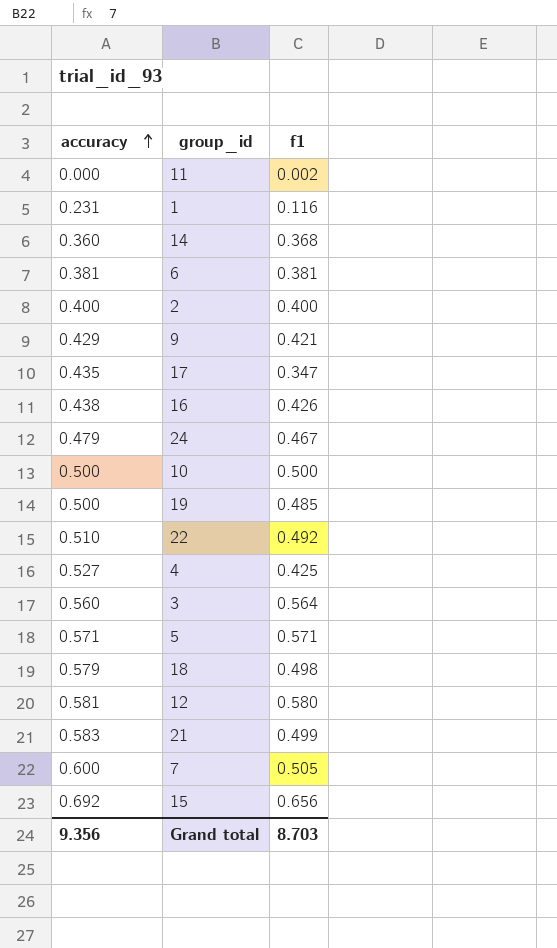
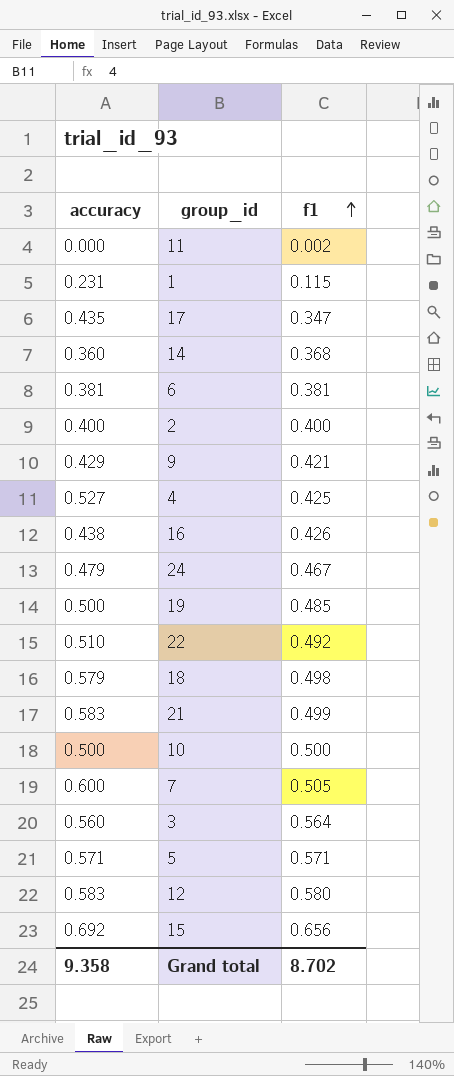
row order: accuracy ascending -> f1 ascending
1 | f1: 0.116 -> 0.115
12 | accuracy: 0.581 -> 0.583
Grand total | accuracy: 9.356 -> 9.358
Grand total | f1: 8.703 -> 8.702

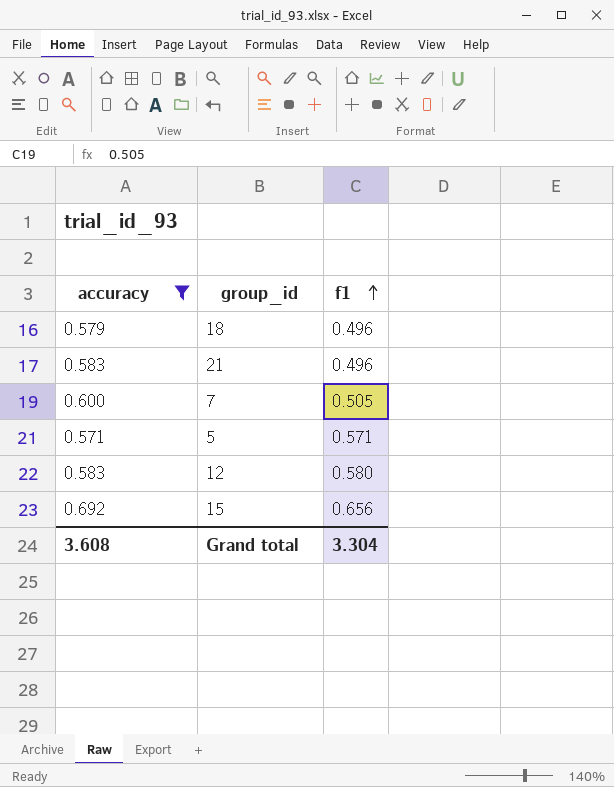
filter: none -> accuracy >= 0.571
18 | f1: 0.498 -> 0.496
21 | f1: 0.499 -> 0.496
Grand total | accuracy: 9.358 -> 3.608
Grand total | f1: 8.702 -> 3.304

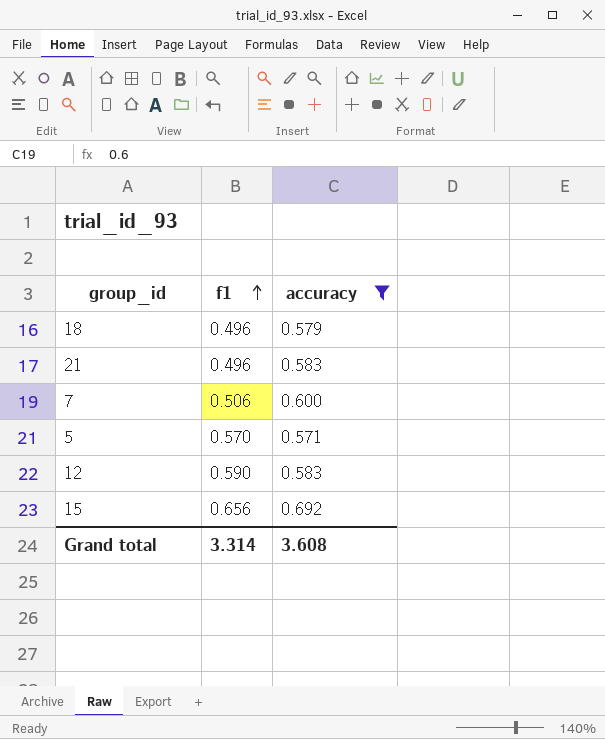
column accuracy | position: 1 -> 3
7 | f1: 0.505 -> 0.506
5 | f1: 0.571 -> 0.570
12 | f1: 0.580 -> 0.590
Grand total | f1: 3.304 -> 3.314

